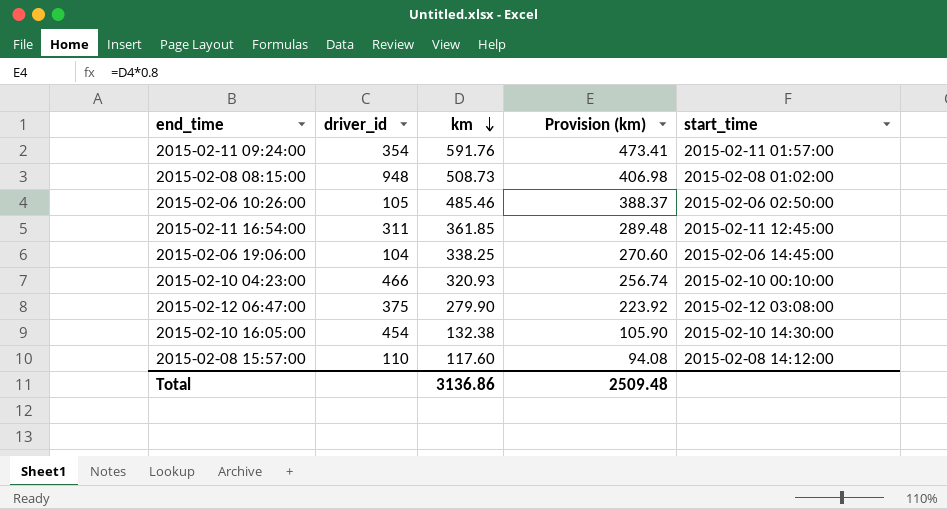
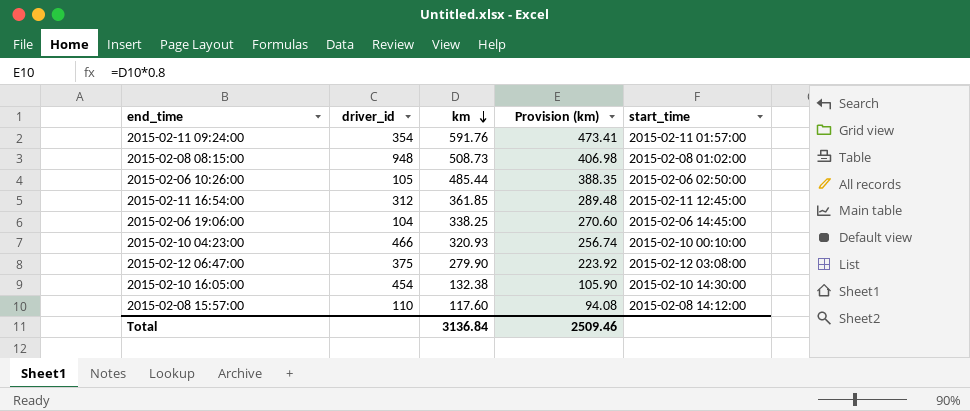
2015-02-06 10:26:00 | km: 485.46 -> 485.44
2015-02-06 10:26:00 | Provision (km): 388.37 -> 388.35
2015-02-11 16:54:00 | driver_id: 311 -> 312
Total | km: 3136.86 -> 3136.84
Total | Provision (km): 2509.48 -> 2509.46

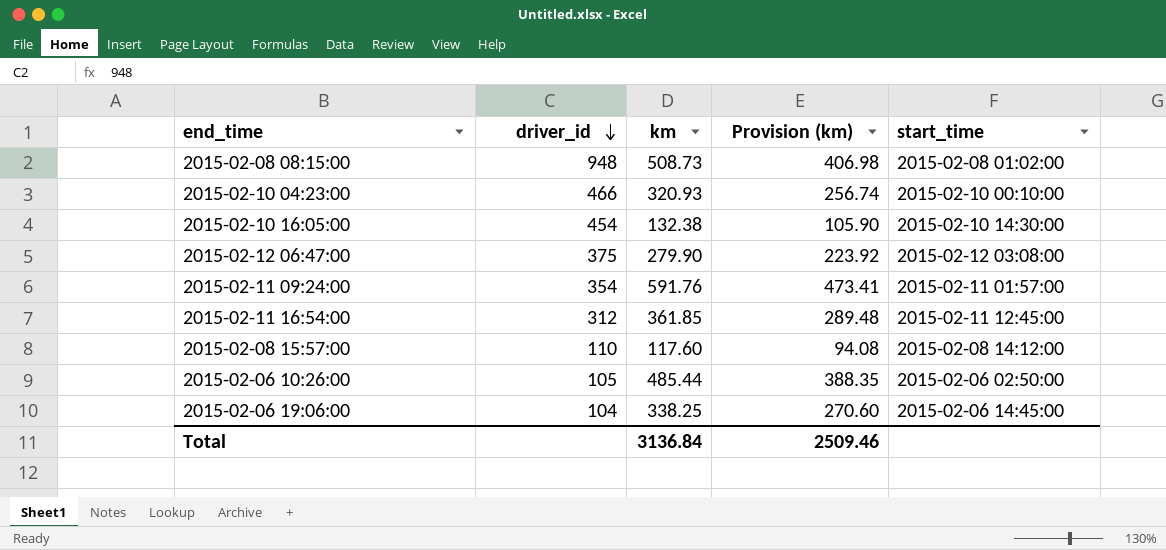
row order: km descending -> driver_id descending

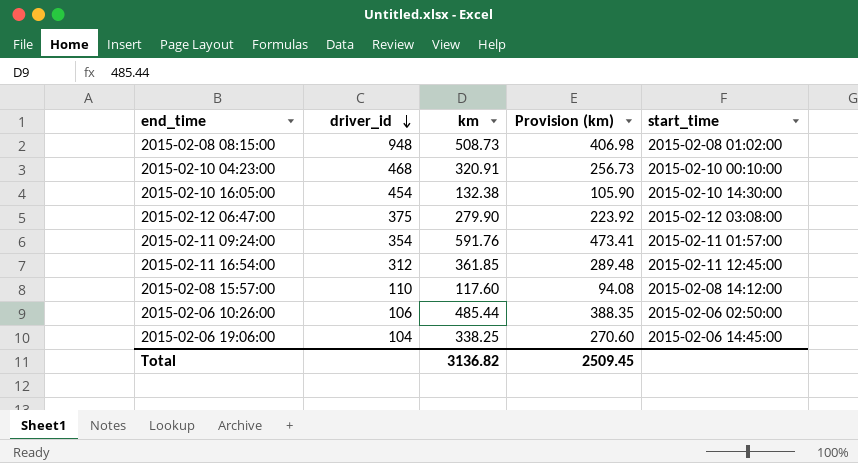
2015-02-10 04:23:00 | driver_id: 466 -> 468
2015-02-10 04:23:00 | km: 320.93 -> 320.91
2015-02-10 04:23:00 | Provision (km): 256.74 -> 256.73
2015-02-06 10:26:00 | driver_id: 105 -> 106
Total | km: 3136.84 -> 3136.82
Total | Provision (km): 2509.46 -> 2509.45

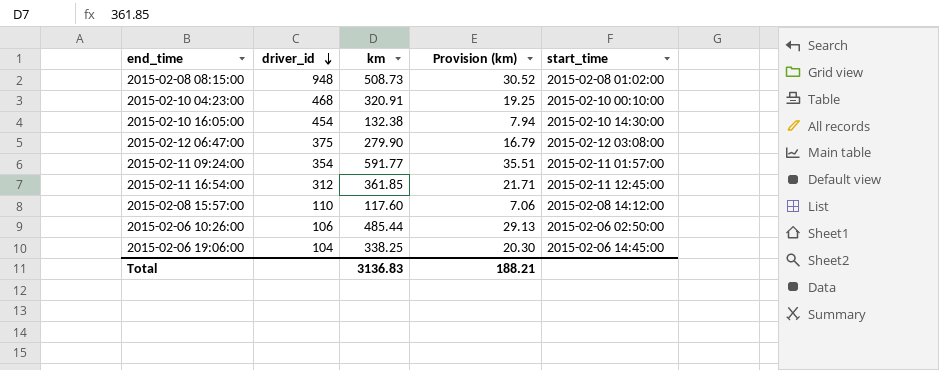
column Provision (km) | formula: [km] * 0.8 -> [km] * 0.06
2015-02-11 09:24:00 | km: 591.76 -> 591.77
Total | km: 3136.82 -> 3136.83
Total | Provision (km): 2509.45 -> 188.21

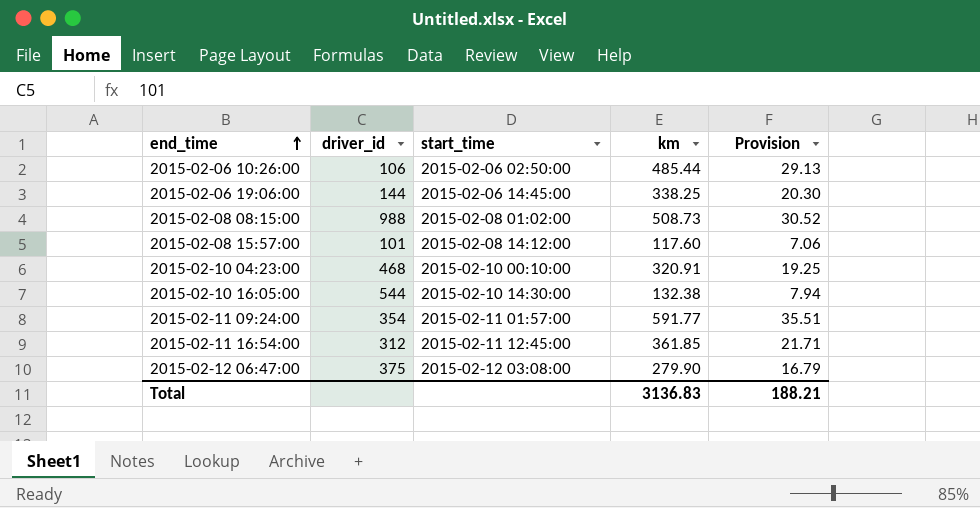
row order: driver_id descending -> end_time ascending
column start_time | position: 5 -> 3
column name: Provision (km) -> Provision
2015-02-06 19:06:00 | driver_id: 104 -> 144
2015-02-08 08:15:00 | driver_id: 948 -> 988
2015-02-08 15:57:00 | driver_id: 110 -> 101
2015-02-10 16:05:00 | driver_id: 454 -> 544

